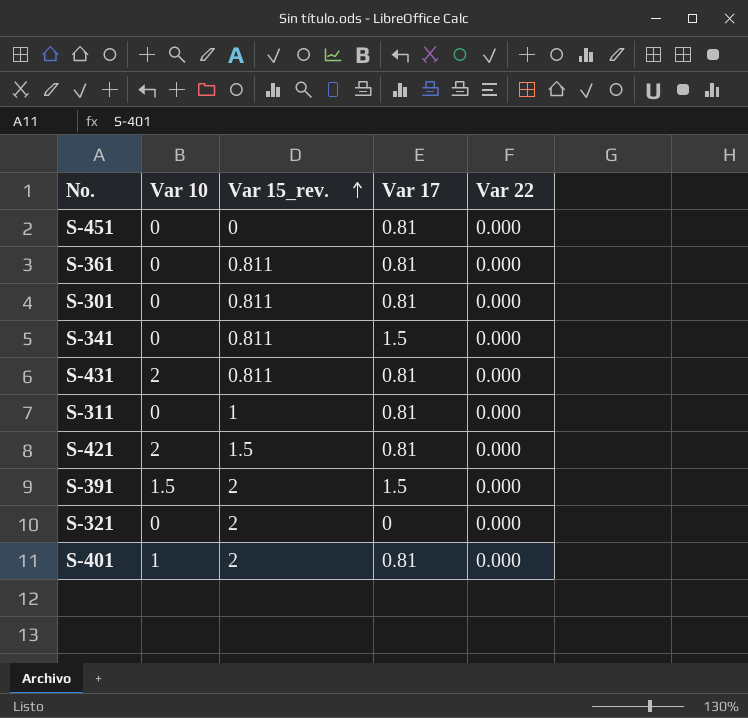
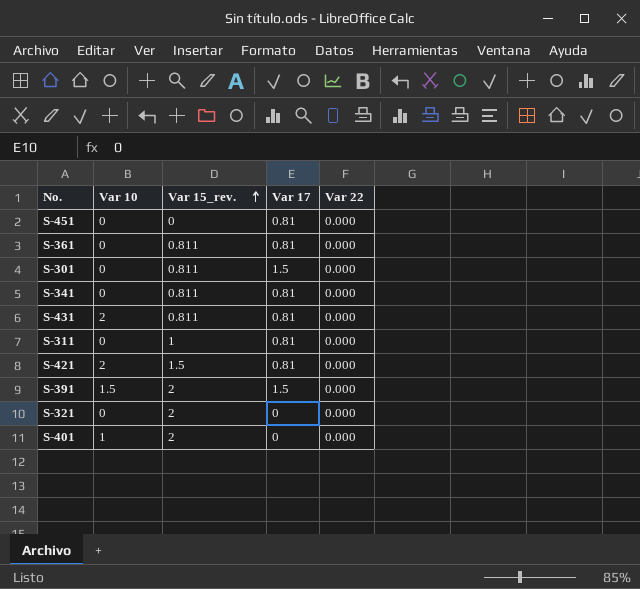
S-301 | Var 17: 0.81 -> 1.5
S-341 | Var 17: 1.5 -> 0.81
S-401 | Var 17: 0.81 -> 0

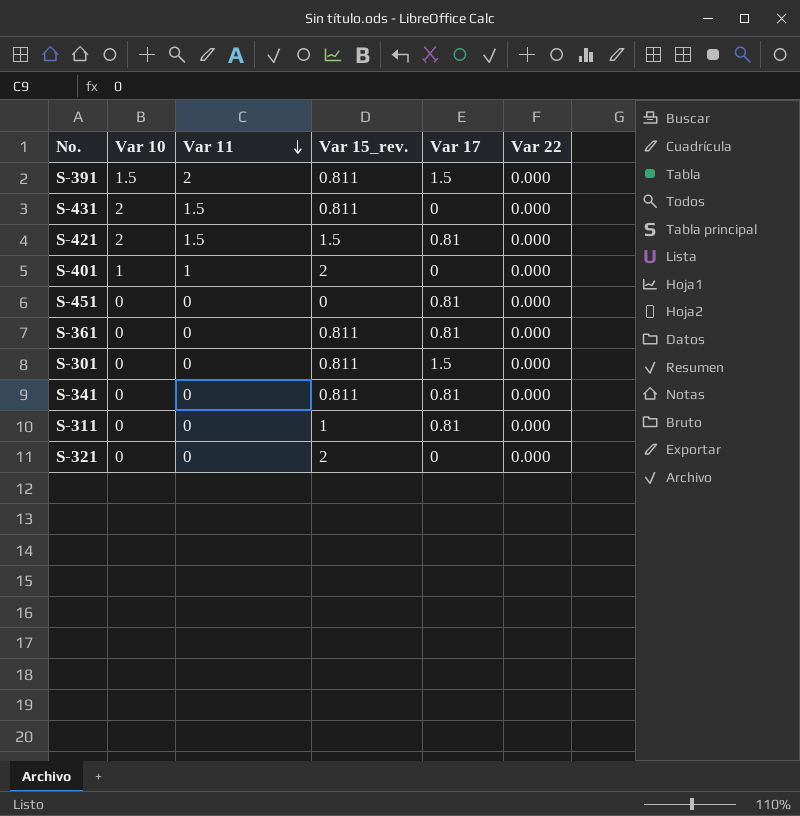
row order: Var 15_rev. ascending -> Var 11 descending
column Var 11 | position: none -> 3
S-391 | Var 15_rev.: 2 -> 0.811
S-431 | Var 17: 0.81 -> 0

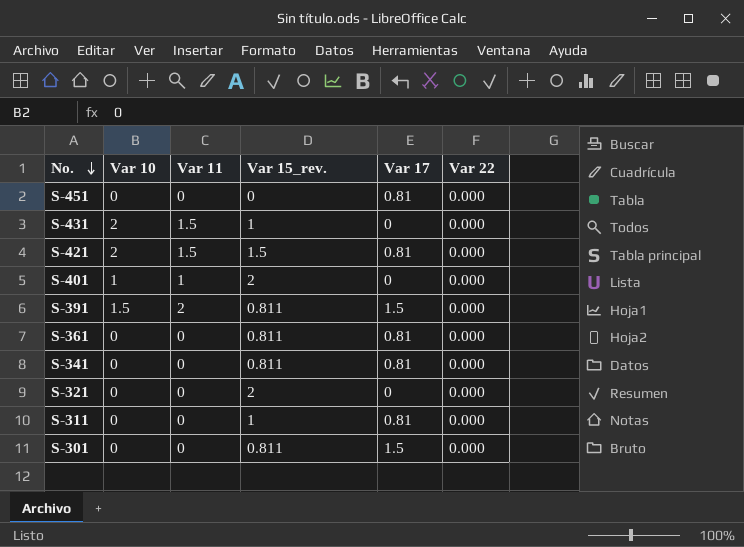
row order: Var 11 descending -> No. descending
S-431 | Var 15_rev.: 0.811 -> 1

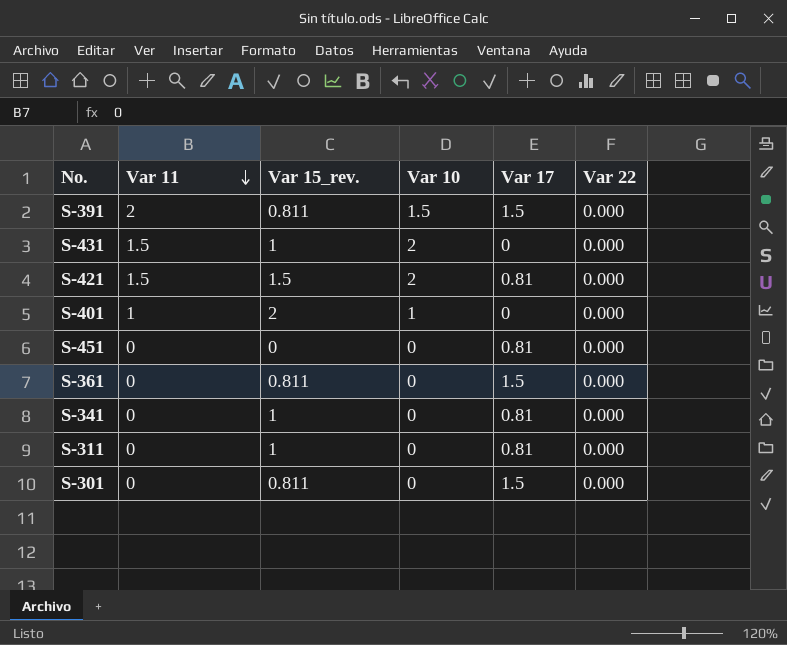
row order: No. descending -> Var 11 descending
column Var 10 | position: 2 -> 4
row S-321: 0 | 0 | 2 | 0 | 0.000 -> none
S-361 | Var 17: 0.81 -> 1.5
S-341 | Var 15_rev.: 0.811 -> 1

